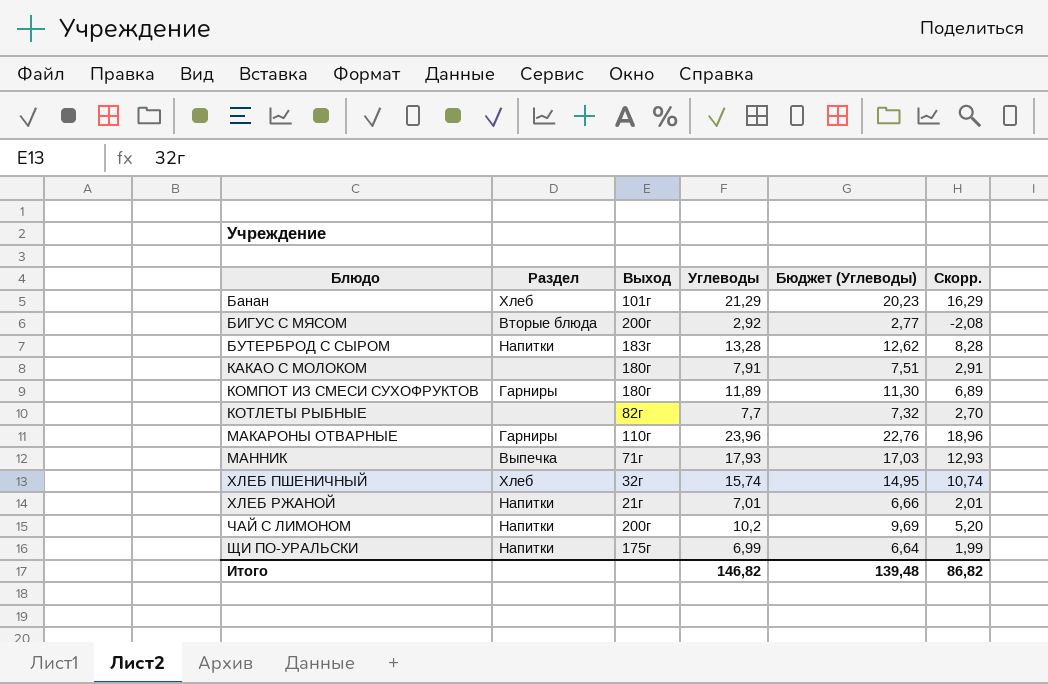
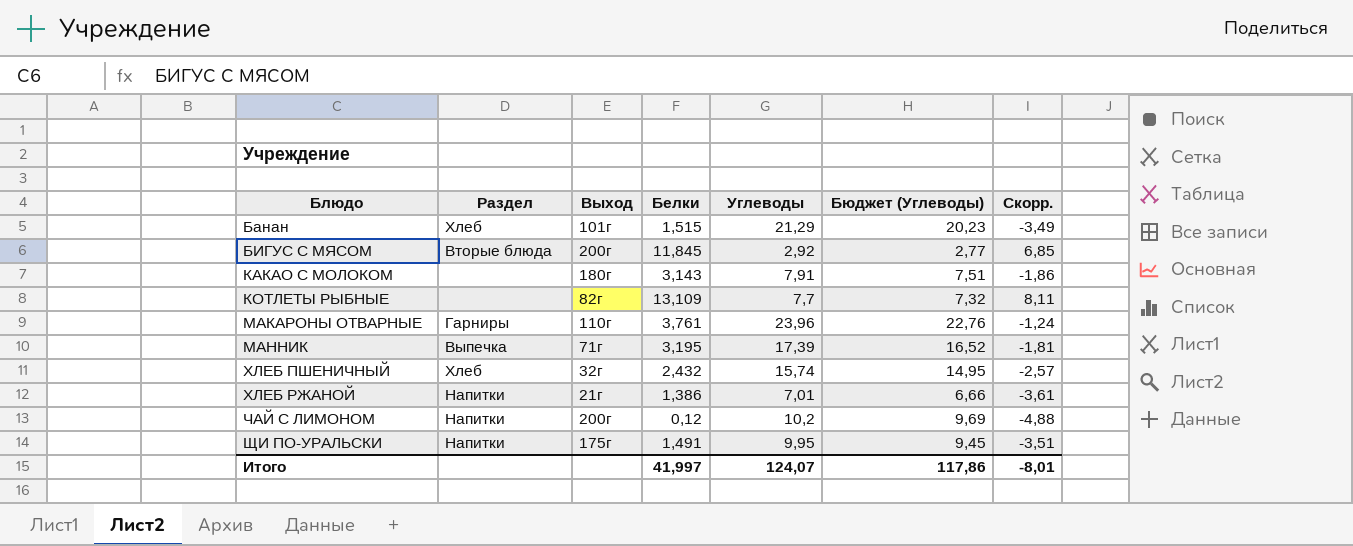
column Белки | position: none -> 4
column Скорр. | formula: [Углеводы] - 5 -> [Белки] - 5
row БУТЕРБРОД С СЫРОМ: Напитки | 183г | 13,28 | 12,62 | 8,28 -> none
row КОМПОТ ИЗ СМЕСИ СУХОФРУКТОВ: Гарниры | 180г | 11,89 | 11,30 | 6,89 -> none
МАННИК | Углеводы: 17,93 -> 17,39
МАННИК | Бюджет (Углеводы): 17,03 -> 16,52
ЩИ ПО-УРАЛЬСКИ | Углеводы: 6,99 -> 9,95
ЩИ ПО-УРАЛЬСКИ | Бюджет (Углеводы): 6,64 -> 9,45
Итого | Углеводы: 146,82 -> 124,07
Итого | Бюджет (Углеводы): 139,48 -> 117,86
Итого | Скорр.: 86,82 -> -8,01

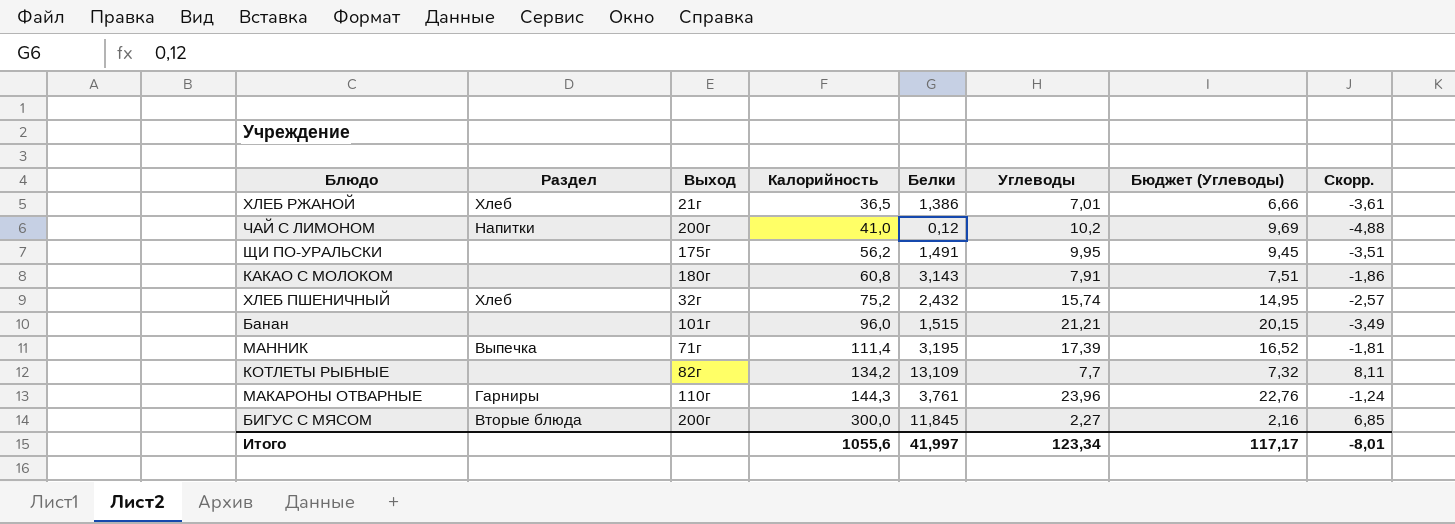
row order: Блюдо ascending -> Калорийность ascending
column Калорийность | position: none -> 4
ХЛЕБ РЖАНОЙ | Раздел: Напитки -> Хлеб
ЩИ ПО-УРАЛЬСКИ | Раздел: Напитки -> none
Банан | Раздел: Хлеб -> none
Банан | Углеводы: 21,29 -> 21,21
Банан | Бюджет (Углеводы): 20,23 -> 20,15
БИГУС С МЯСОМ | Углеводы: 2,92 -> 2,27
БИГУС С МЯСОМ | Бюджет (Углеводы): 2,77 -> 2,16
Итого | Углеводы: 124,07 -> 123,34
Итого | Бюджет (Углеводы): 117,86 -> 117,17

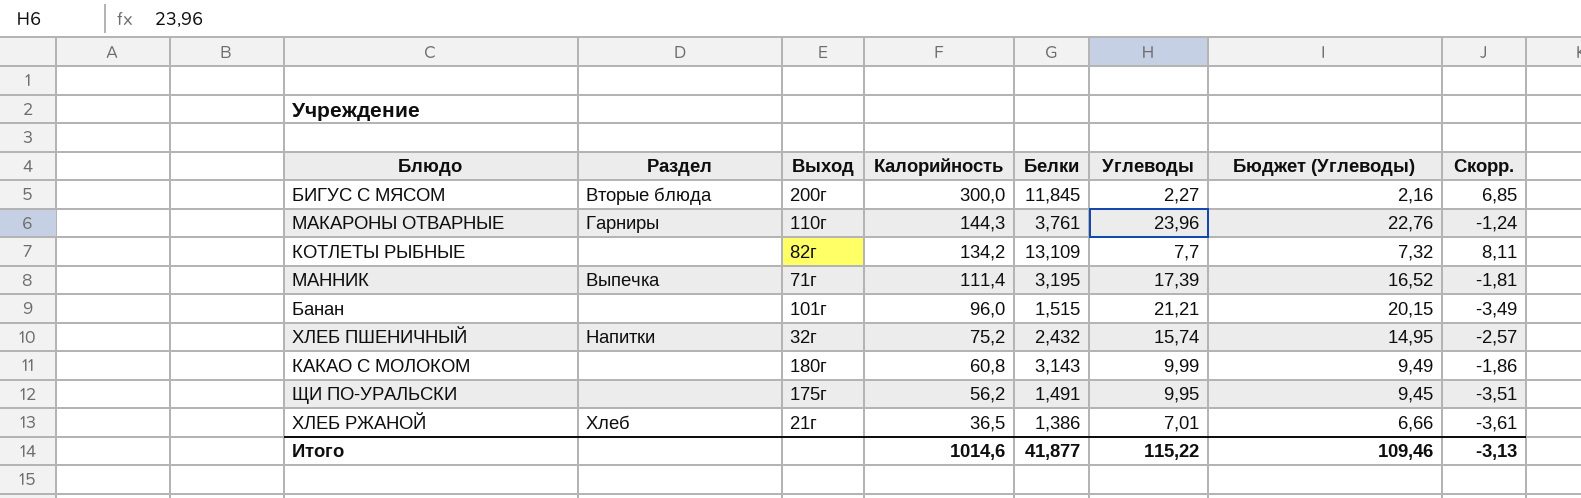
row order: Калорийность ascending -> Калорийность descending
row ЧАЙ С ЛИМОНОМ: Напитки | 200г | 41,0 | 0,12 | 10,2 | 9,69 | -4,88 -> none
ХЛЕБ ПШЕНИЧНЫЙ | Раздел: Хлеб -> Напитки
КАКАО С МОЛОКОМ | Углеводы: 7,91 -> 9,99
КАКАО С МОЛОКОМ | Бюджет (Углеводы): 7,51 -> 9,49
Итого | Калорийность: 1055,6 -> 1014,6
Итого | Белки: 41,997 -> 41,877
Итого | Углеводы: 123,34 -> 115,22
Итого | Бюджет (Углеводы): 117,17 -> 109,46
Итого | Скорр.: -8,01 -> -3,13

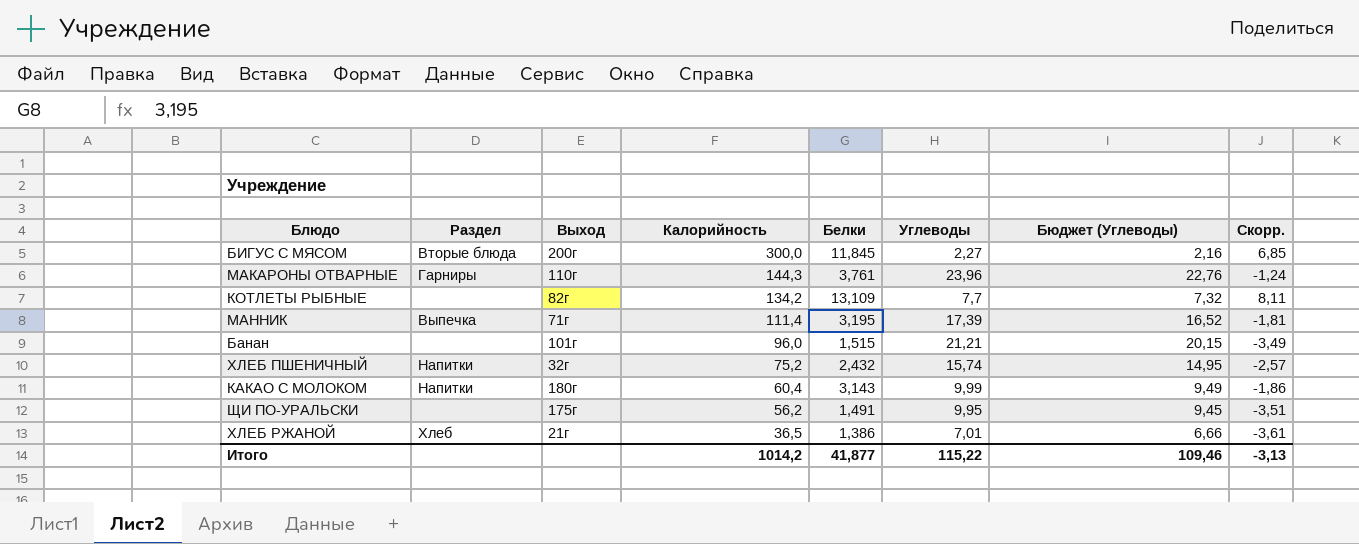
КАКАО С МОЛОКОМ | Раздел: none -> Напитки
КАКАО С МОЛОКОМ | Калорийность: 60,8 -> 60,4
Итого | Калорийность: 1014,6 -> 1014,2

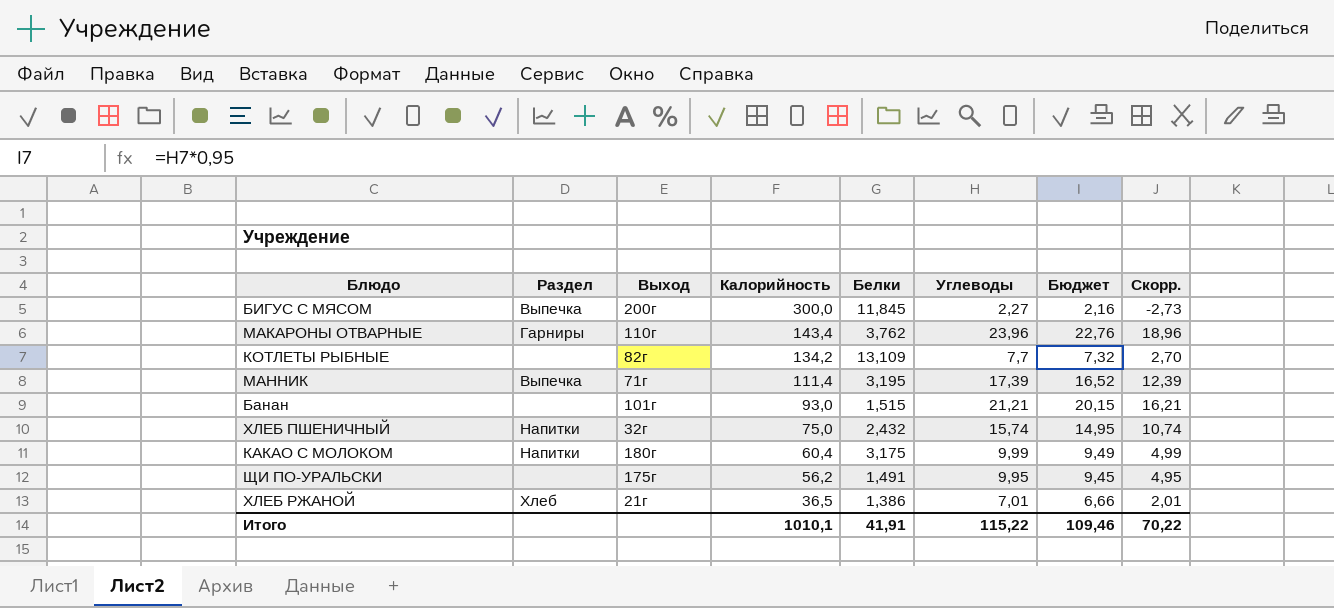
column name: Бюджет (Углеводы) -> Бюджет
column Скорр. | formula: [Белки] - 5 -> [Углеводы] - 5
БИГУС С МЯСОМ | Раздел: Вторые блюда -> Выпечка
МАКАРОНЫ ОТВАРНЫЕ | Калорийность: 144,3 -> 143,4
МАКАРОНЫ ОТВАРНЫЕ | Белки: 3,761 -> 3,762
Банан | Калорийность: 96,0 -> 93,0
ХЛЕБ ПШЕНИЧНЫЙ | Калорийность: 75,2 -> 75,0
КАКАО С МОЛОКОМ | Белки: 3,143 -> 3,175
Итого | Калорийность: 1014,2 -> 1010,1
Итого | Белки: 41,877 -> 41,91
Итого | Скорр.: -3,13 -> 70,22

